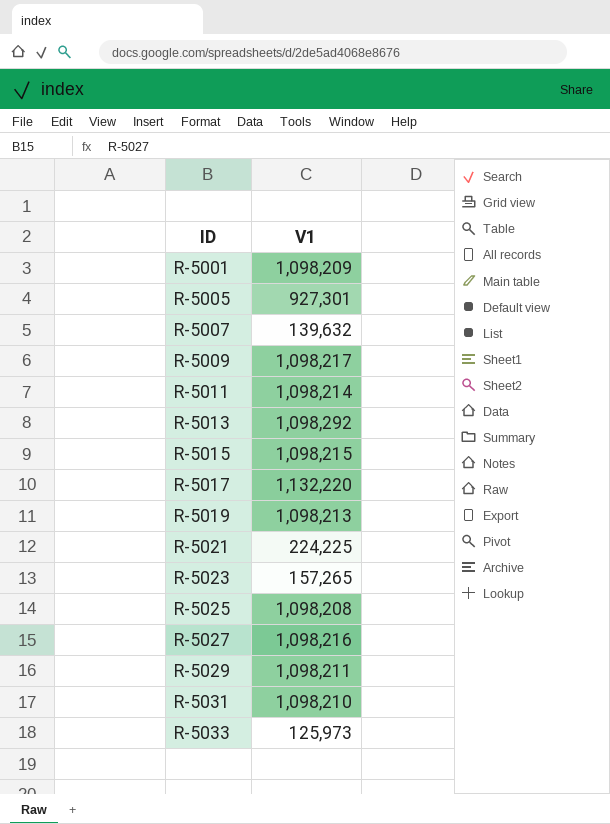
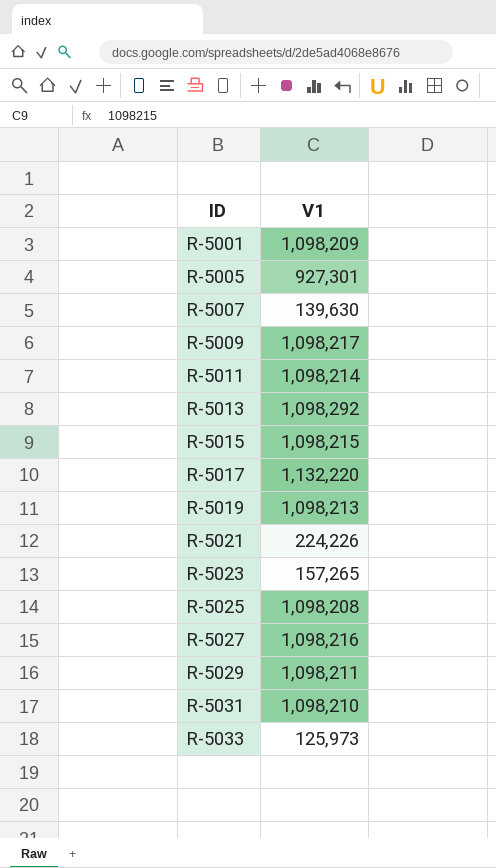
R-5007 | V1: 139,632 -> 139,630
R-5021 | V1: 224,225 -> 224,226

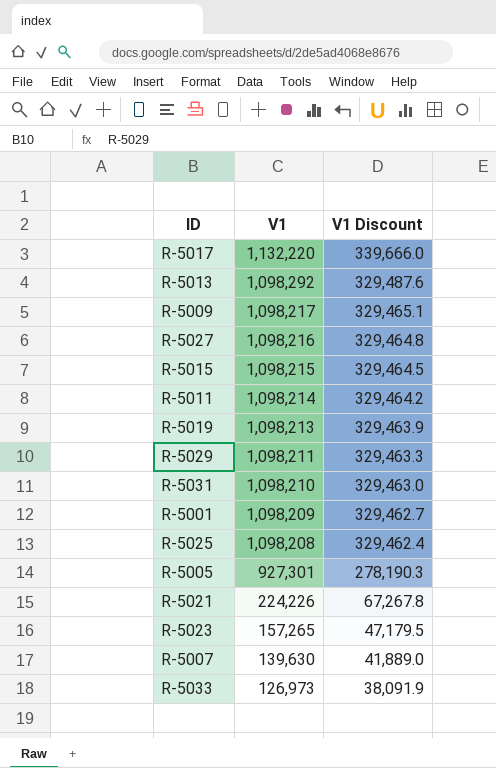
row order: ID ascending -> V1 descending
column V1 Discount | formula: none -> [V1] * 0.3
R-5033 | V1: 125,973 -> 126,973

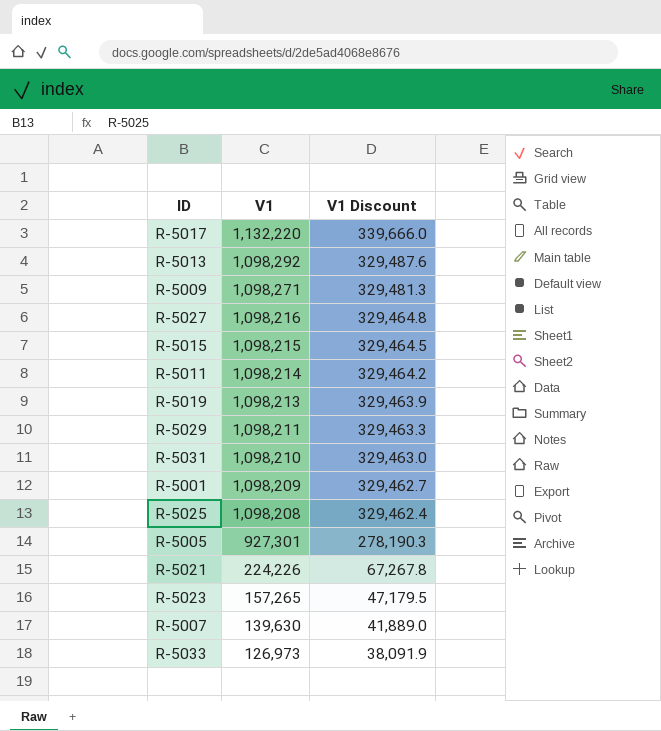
R-5009 | V1: 1,098,217 -> 1,098,271
R-5009 | V1 Discount: 329,465.1 -> 329,481.3

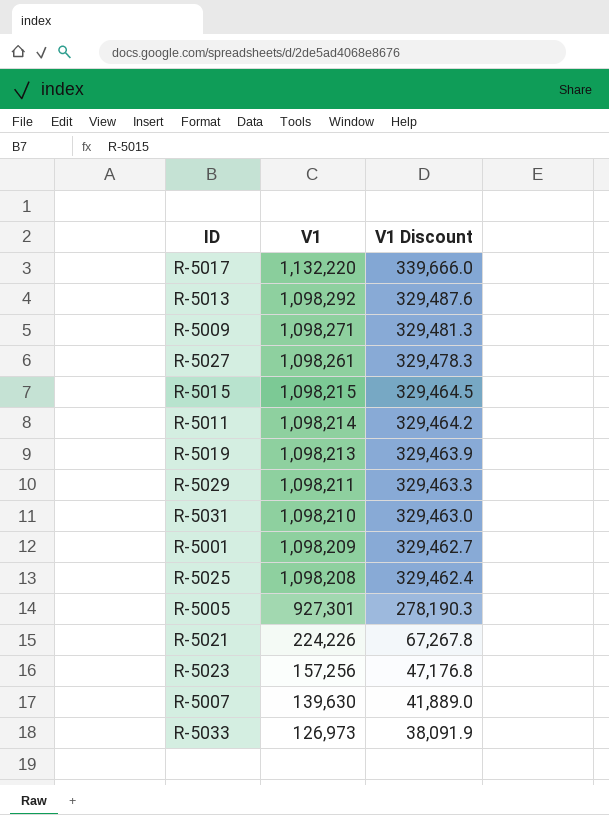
R-5027 | V1: 1,098,216 -> 1,098,261
R-5027 | V1 Discount: 329,464.8 -> 329,478.3
R-5023 | V1: 157,265 -> 157,256
R-5023 | V1 Discount: 47,179.5 -> 47,176.8

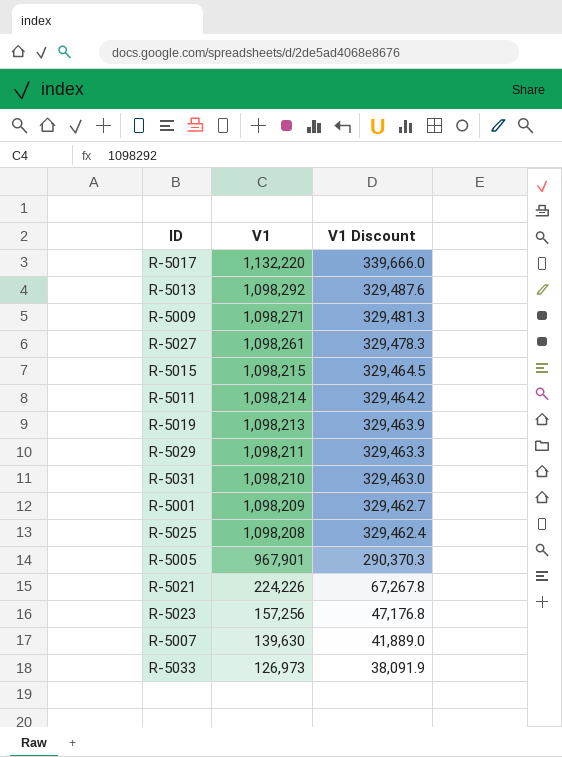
R-5005 | V1: 927,301 -> 967,901
R-5005 | V1 Discount: 278,190.3 -> 290,370.3

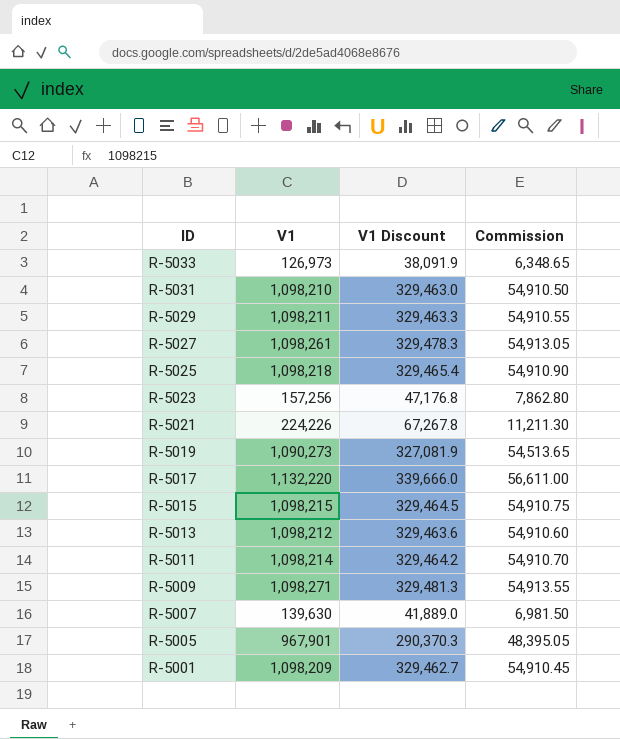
row order: V1 descending -> ID descending
column Commission | formula: none -> [V1] * 0.05
R-5025 | V1: 1,098,208 -> 1,098,218
R-5025 | V1 Discount: 329,462.4 -> 329,465.4
R-5019 | V1: 1,098,213 -> 1,090,273
R-5019 | V1 Discount: 329,463.9 -> 327,081.9
R-5013 | V1: 1,098,292 -> 1,098,212
R-5013 | V1 Discount: 329,487.6 -> 329,463.6

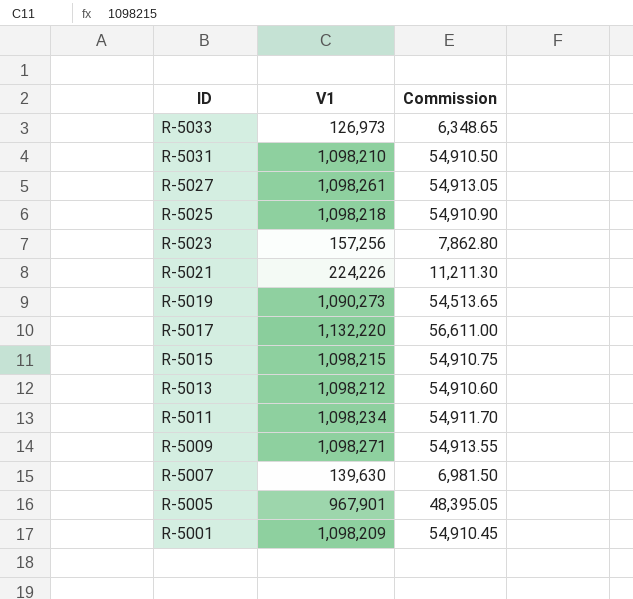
column V1 Discount | formula: [V1] * 0.3 -> none
row R-5029: 1,098,211 | 329,463.3 | 54,910.55 -> none
R-5011 | V1: 1,098,214 -> 1,098,234
R-5011 | Commission: 54,910.70 -> 54,911.70

